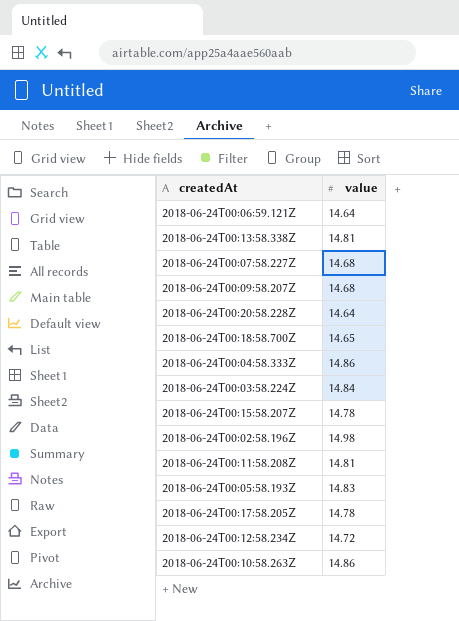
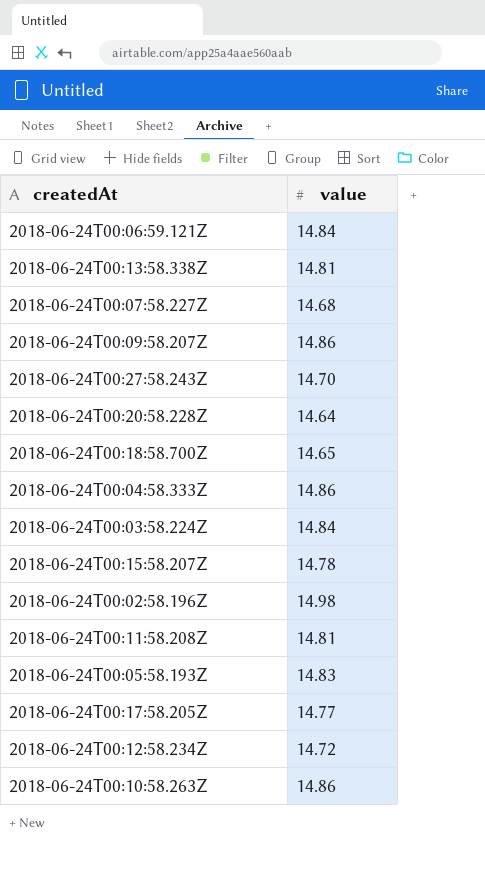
2018-06-24T00:06:59.121Z | value: 14.64 -> 14.84
2018-06-24T00:09:58.207Z | value: 14.68 -> 14.86
row 2018-06-24T00:27:58.243Z: none -> 14.70
2018-06-24T00:17:58.205Z | value: 14.78 -> 14.77

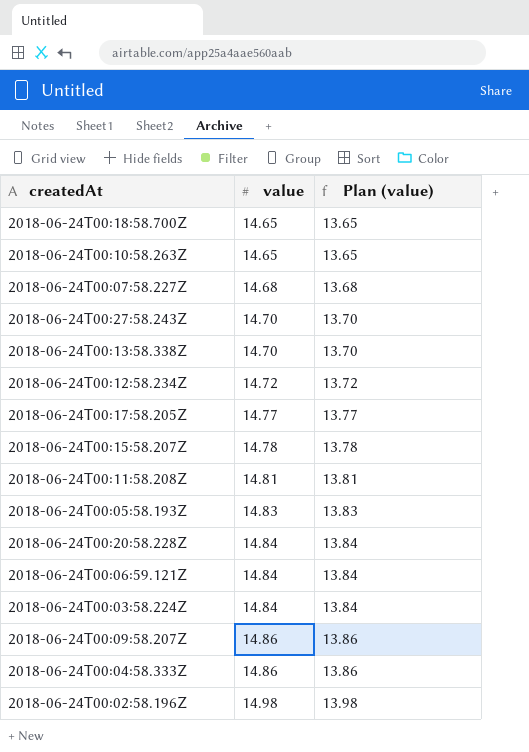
row order: none -> value ascending
column Plan (value) | formula: none -> [value] - 1
2018-06-24T00:10:58.263Z | value: 14.86 -> 14.65
2018-06-24T00:13:58.338Z | value: 14.81 -> 14.70
2018-06-24T00:20:58.228Z | value: 14.64 -> 14.84

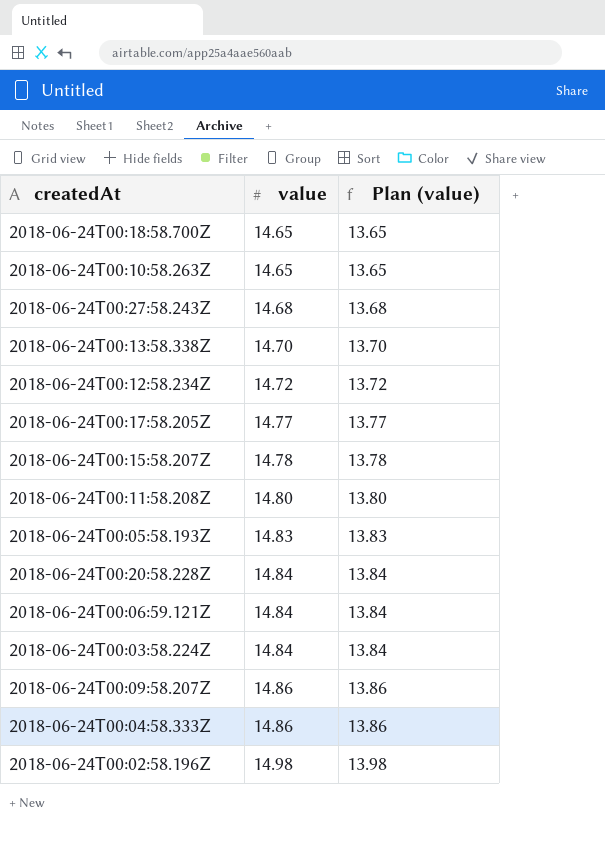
row 2018-06-24T00:07:58.227Z: 14.68 | 13.68 -> none
2018-06-24T00:27:58.243Z | value: 14.70 -> 14.68
2018-06-24T00:27:58.243Z | Plan (value): 13.70 -> 13.68
2018-06-24T00:11:58.208Z | value: 14.81 -> 14.80
2018-06-24T00:11:58.208Z | Plan (value): 13.81 -> 13.80

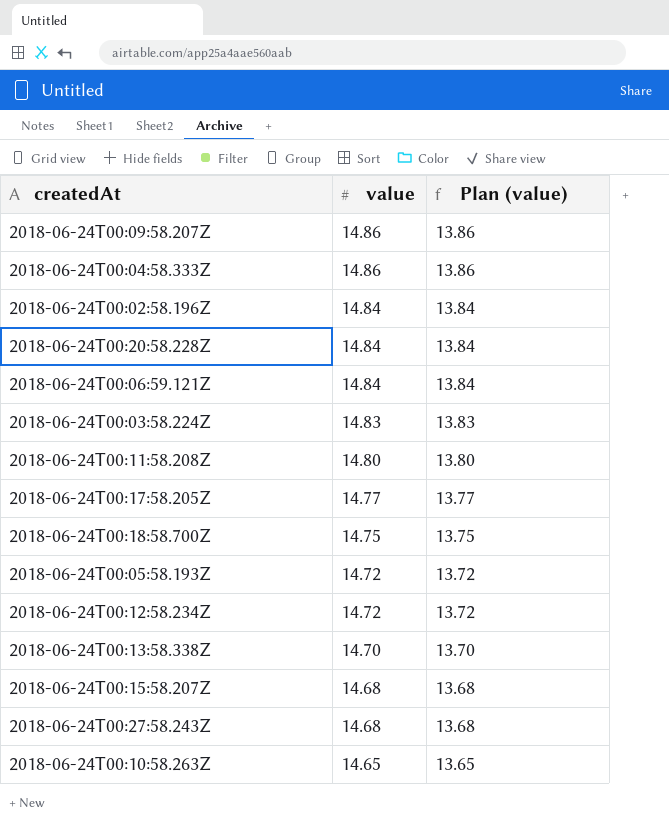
row order: value ascending -> value descending
2018-06-24T00:02:58.196Z | value: 14.98 -> 14.84
2018-06-24T00:02:58.196Z | Plan (value): 13.98 -> 13.84
2018-06-24T00:03:58.224Z | value: 14.84 -> 14.83
2018-06-24T00:03:58.224Z | Plan (value): 13.84 -> 13.83
2018-06-24T00:18:58.700Z | value: 14.65 -> 14.75
2018-06-24T00:18:58.700Z | Plan (value): 13.65 -> 13.75
2018-06-24T00:05:58.193Z | value: 14.83 -> 14.72
2018-06-24T00:05:58.193Z | Plan (value): 13.83 -> 13.72
2018-06-24T00:15:58.207Z | value: 14.78 -> 14.68
2018-06-24T00:15:58.207Z | Plan (value): 13.78 -> 13.68

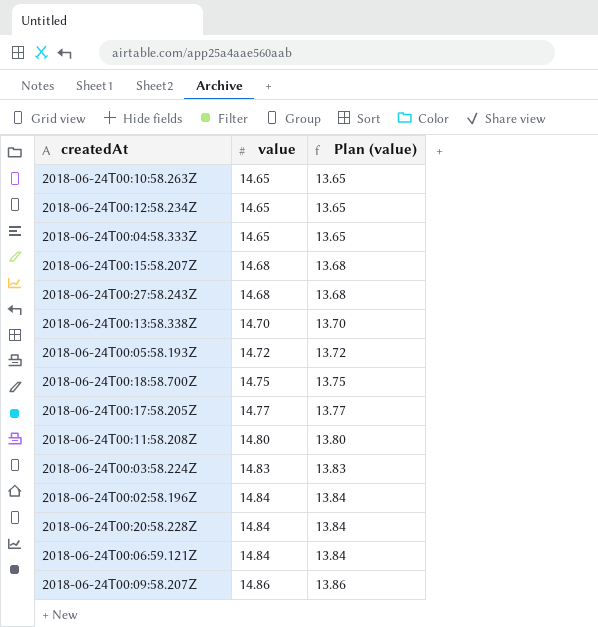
row order: value descending -> value ascending
2018-06-24T00:12:58.234Z | value: 14.72 -> 14.65
2018-06-24T00:12:58.234Z | Plan (value): 13.72 -> 13.65
2018-06-24T00:04:58.333Z | value: 14.86 -> 14.65
2018-06-24T00:04:58.333Z | Plan (value): 13.86 -> 13.65

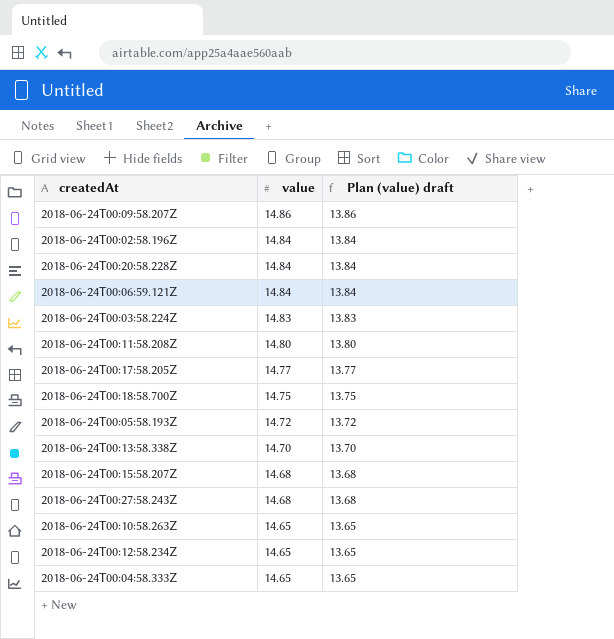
row order: value ascending -> value descending
column name: Plan (value) -> Plan (value) draft

